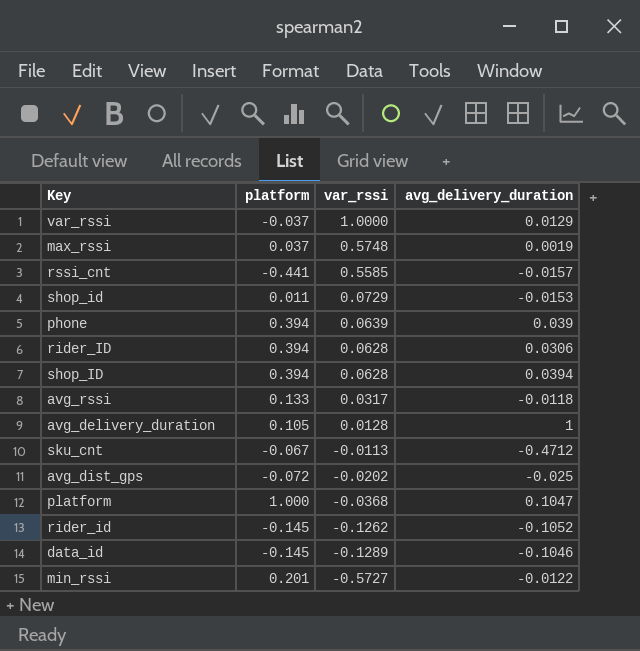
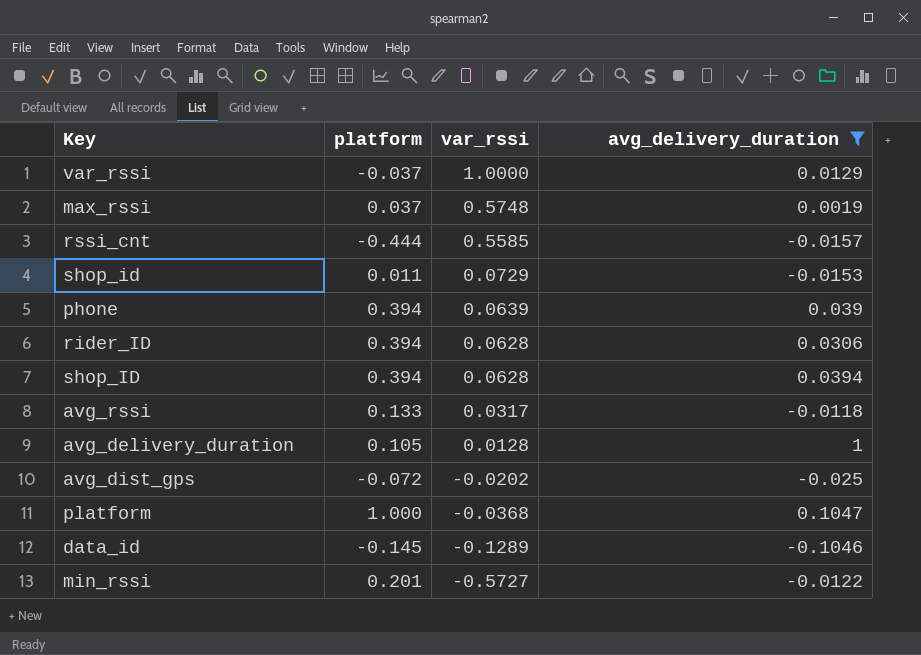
filter: none -> avg_delivery_duration >= -0.1046
rssi_cnt | platform: -0.441 -> -0.444

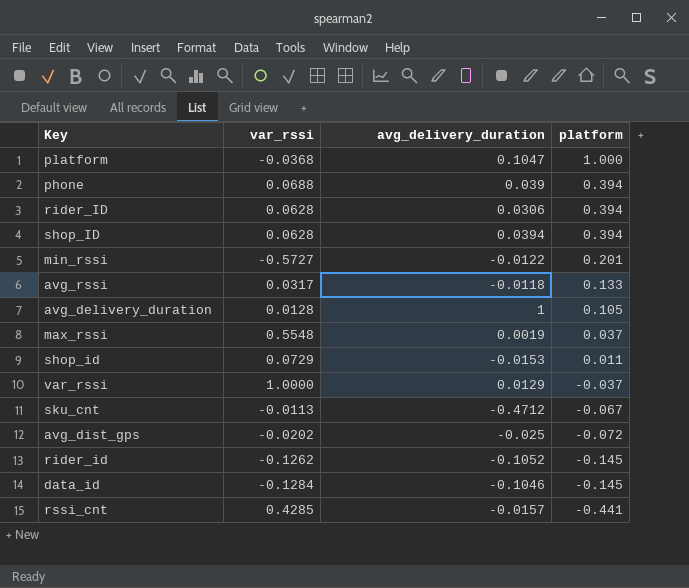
filter: avg_delivery_duration >= -0.1046 -> none
row order: var_rssi descending -> platform descending
column platform | position: 2 -> 4
phone | var_rssi: 0.0639 -> 0.0688
max_rssi | var_rssi: 0.5748 -> 0.5548
data_id | var_rssi: -0.1289 -> -0.1284
rssi_cnt | var_rssi: 0.5585 -> 0.4285
rssi_cnt | platform: -0.444 -> -0.441

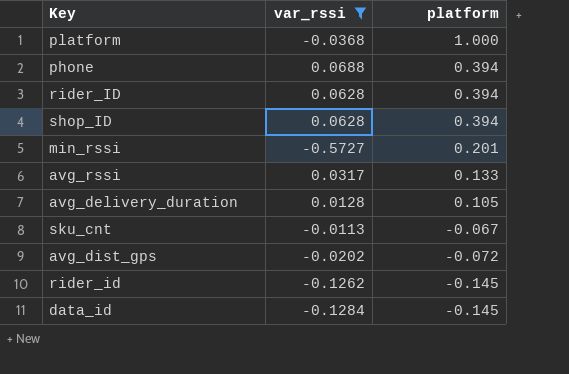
filter: none -> var_rssi <= 0.0688
column avg_delivery_duration | position: 3 -> none

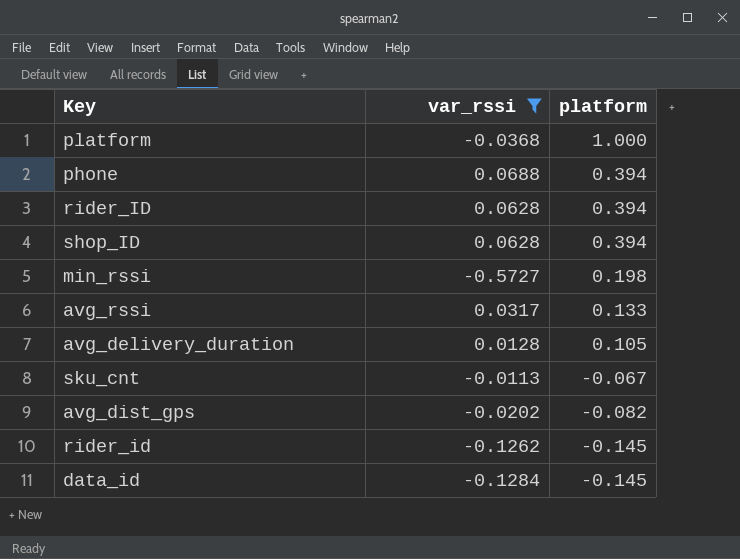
min_rssi | platform: 0.201 -> 0.198
avg_dist_gps | platform: -0.072 -> -0.082

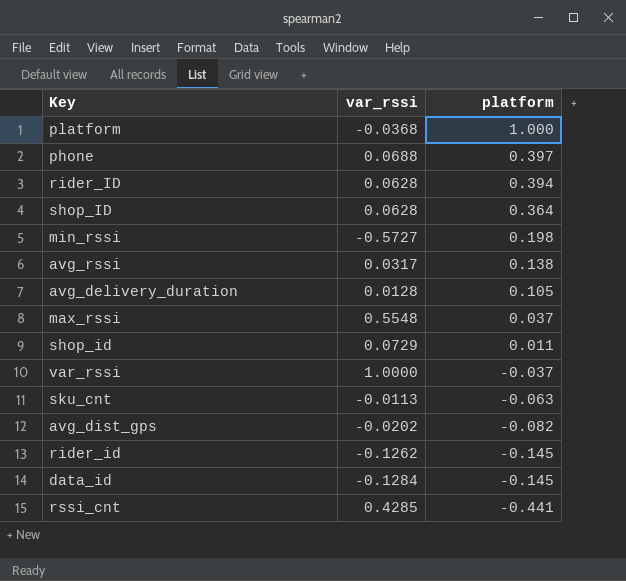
filter: var_rssi <= 0.0688 -> none
phone | platform: 0.394 -> 0.397
shop_ID | platform: 0.394 -> 0.364
avg_rssi | platform: 0.133 -> 0.138
sku_cnt | platform: -0.067 -> -0.063

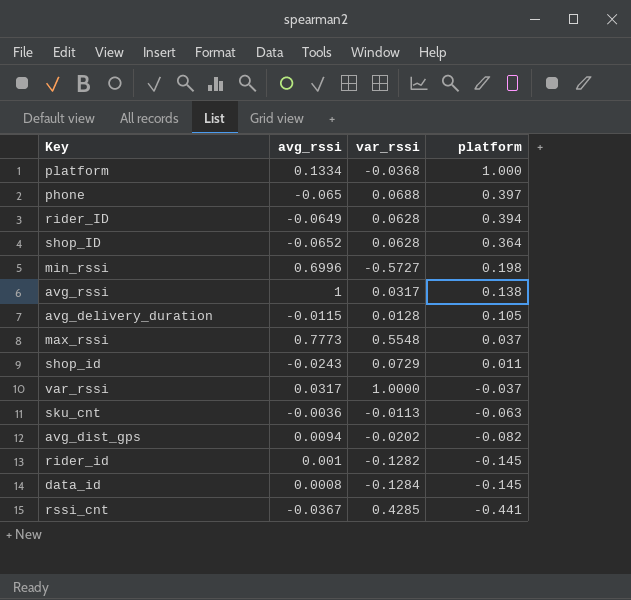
column avg_rssi | position: none -> 2
rider_id | var_rssi: -0.1262 -> -0.1282

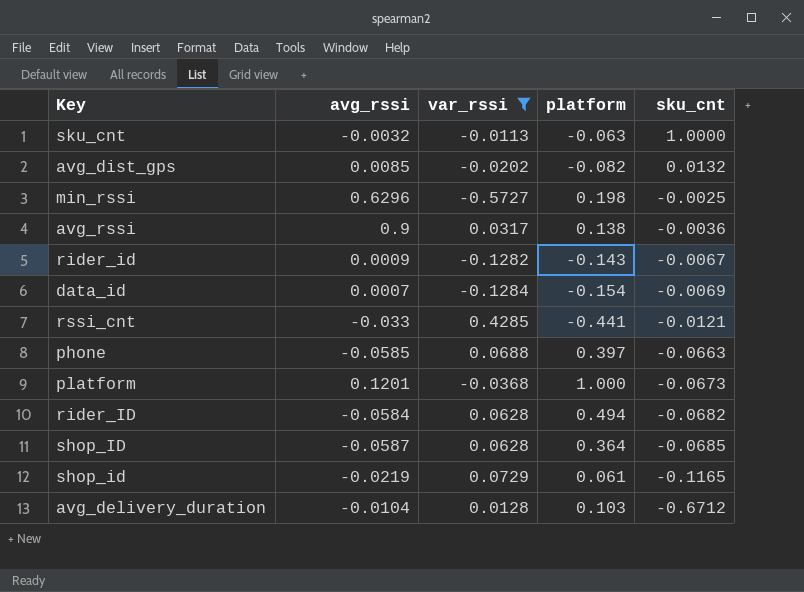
filter: none -> var_rssi <= 0.4285
row order: platform descending -> sku_cnt descending
column sku_cnt | position: none -> 5
sku_cnt | avg_rssi: -0.0036 -> -0.0032
avg_dist_gps | avg_rssi: 0.0094 -> 0.0085
min_rssi | avg_rssi: 0.6996 -> 0.6296
avg_rssi | avg_rssi: 1 -> 0.9
rider_id | avg_rssi: 0.001 -> 0.0009
rider_id | platform: -0.145 -> -0.143
data_id | avg_rssi: 0.0008 -> 0.0007
data_id | platform: -0.145 -> -0.154
rssi_cnt | avg_rssi: -0.0367 -> -0.033
phone | avg_rssi: -0.065 -> -0.0585
platform | avg_rssi: 0.1334 -> 0.1201
rider_ID | avg_rssi: -0.0649 -> -0.0584
rider_ID | platform: 0.394 -> 0.494
shop_ID | avg_rssi: -0.0652 -> -0.0587
shop_id | avg_rssi: -0.0243 -> -0.0219
shop_id | platform: 0.011 -> 0.061
avg_delivery_duration | avg_rssi: -0.0115 -> -0.0104
avg_delivery_duration | platform: 0.105 -> 0.103

